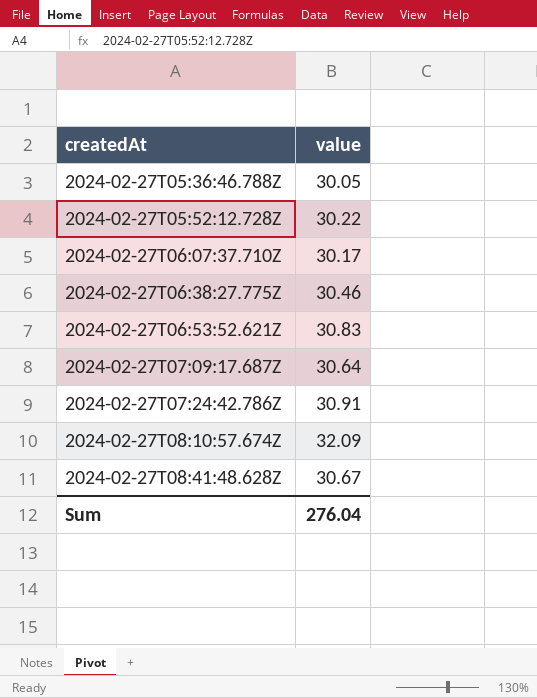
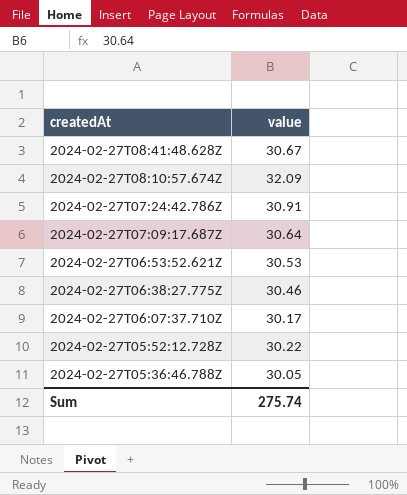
row order: createdAt ascending -> createdAt descending
2024-02-27T06:53:52.621Z | value: 30.83 -> 30.53
Sum | value: 276.04 -> 275.74

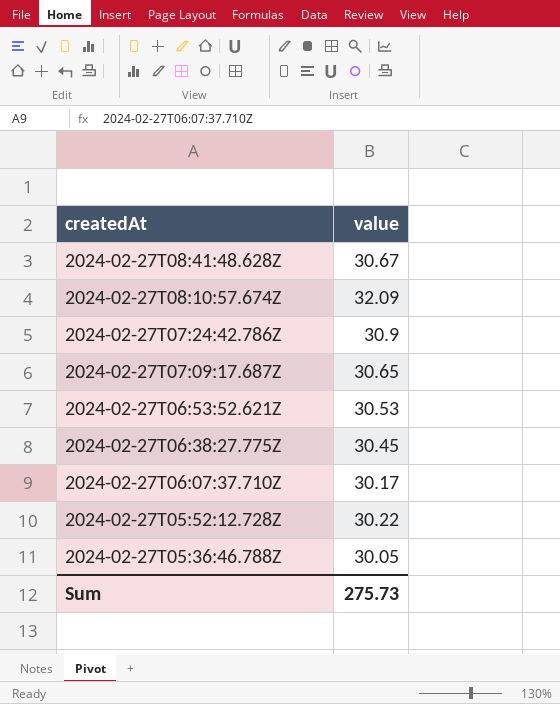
2024-02-27T07:24:42.786Z | value: 30.91 -> 30.9
2024-02-27T07:09:17.687Z | value: 30.64 -> 30.65
2024-02-27T06:38:27.775Z | value: 30.46 -> 30.45
Sum | value: 275.74 -> 275.73

